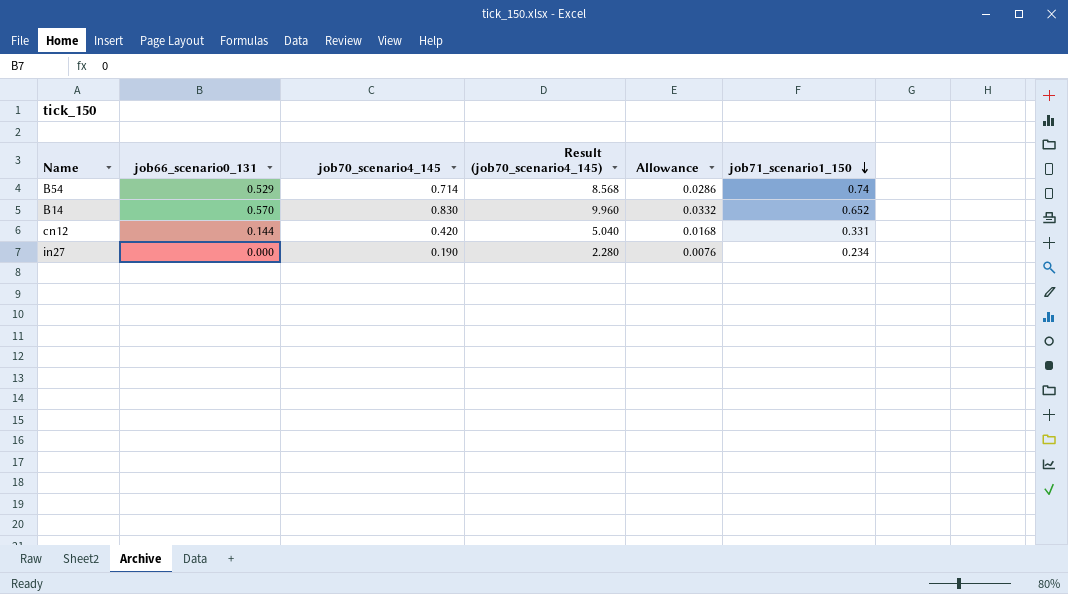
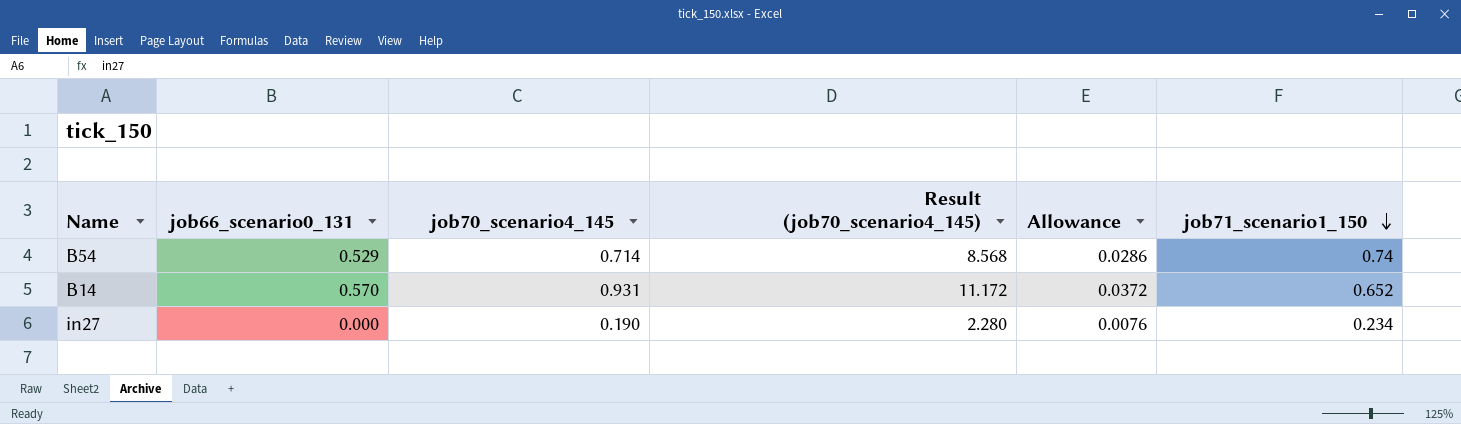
row cn12: 0.144 | 0.420 | 5.040 | 0.0168 | 0.331 -> none
B14 | job70_scenario4_145: 0.830 -> 0.931
B14 | Result (job70_scenario4_145): 9.960 -> 11.172
B14 | Allowance: 0.0332 -> 0.0372

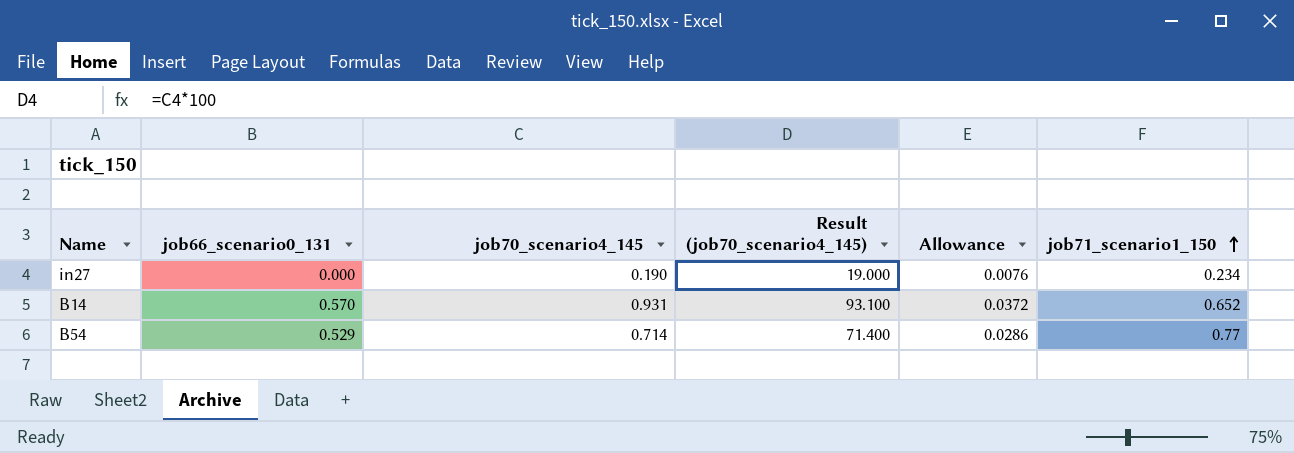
row order: job71_scenario1_150 descending -> job71_scenario1_150 ascending
column Result (job70_scenario4_145) | formula: [job70_scenario4_145] * 12 -> [job70_scenario4_145] * 100
B54 | job71_scenario1_150: 0.74 -> 0.77

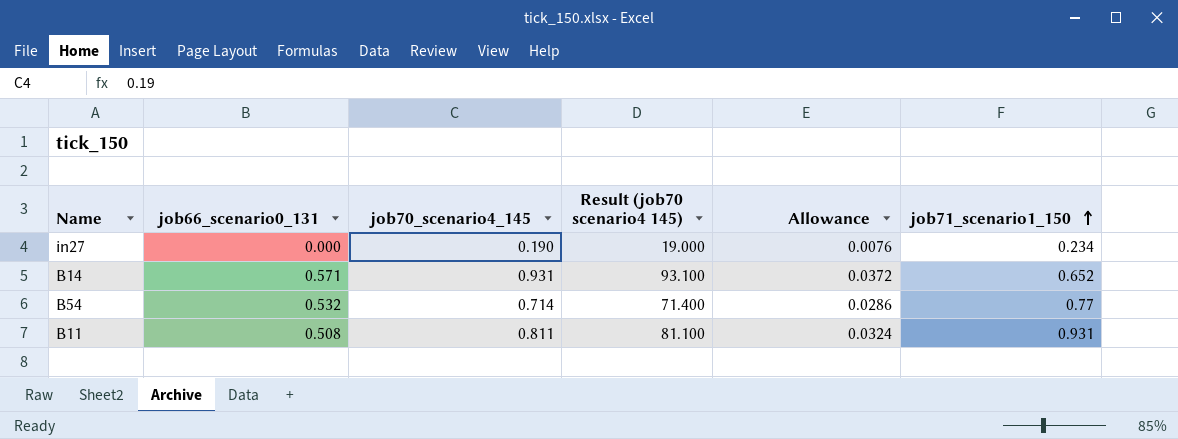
column name: Result (job70_scenario4_145) -> Result (job70 scenario4 145)
B14 | job66_scenario0_131: 0.570 -> 0.571
B54 | job66_scenario0_131: 0.529 -> 0.532
row B11: none -> 0.508 | 0.811 | 81.100 | 0.0324 | 0.931

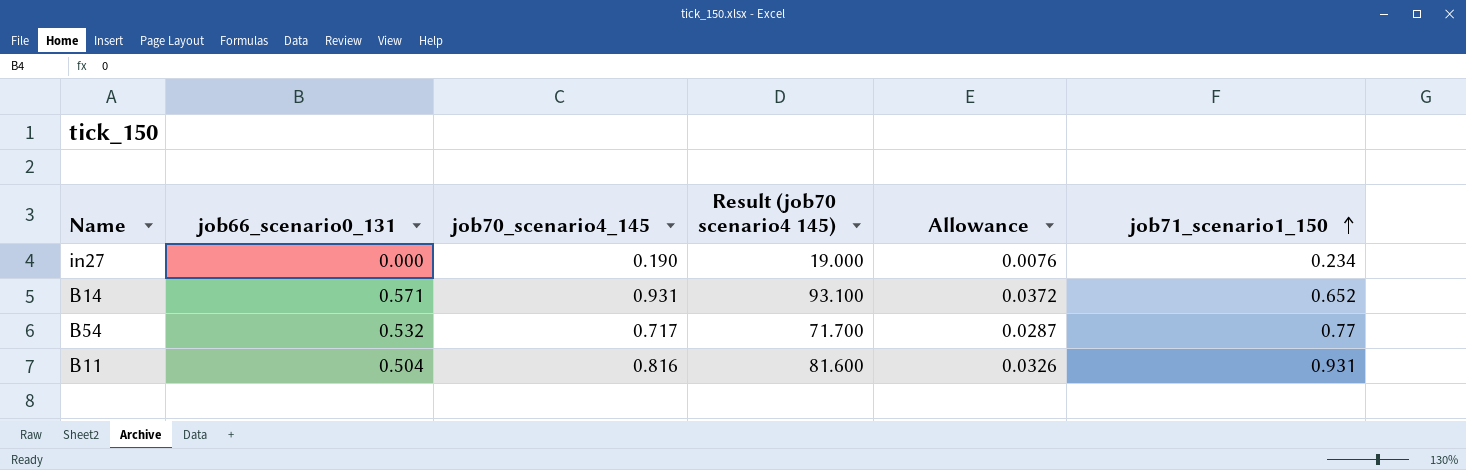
B54 | job70_scenario4_145: 0.714 -> 0.717
B54 | Result (job70 scenario4 145): 71.400 -> 71.700
B54 | Allowance: 0.0286 -> 0.0287
B11 | job66_scenario0_131: 0.508 -> 0.504
B11 | job70_scenario4_145: 0.811 -> 0.816
B11 | Result (job70 scenario4 145): 81.100 -> 81.600
B11 | Allowance: 0.0324 -> 0.0326

